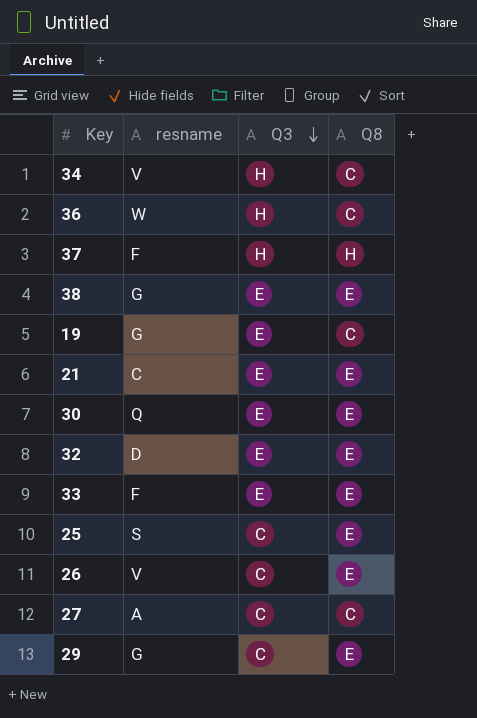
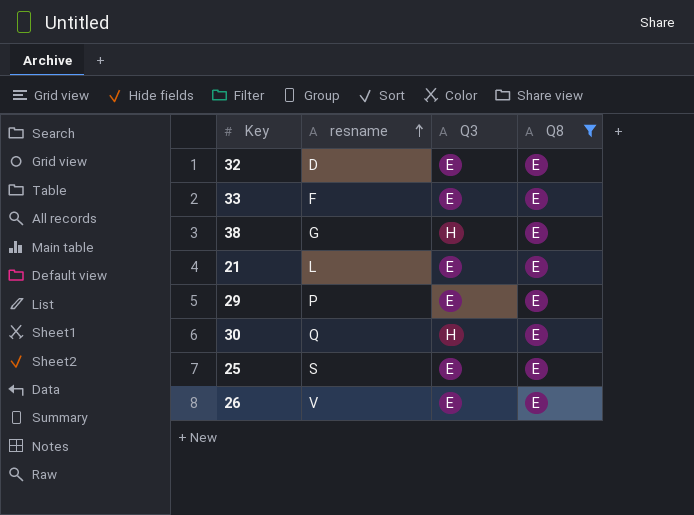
filter: none -> Q8 = E
row order: Q3 descending -> resname ascending
38 | Q3: E -> H
21 | resname: C -> L
29 | resname: G -> P
29 | Q3: C -> E
30 | Q3: E -> H
25 | Q3: C -> E
26 | Q3: C -> E

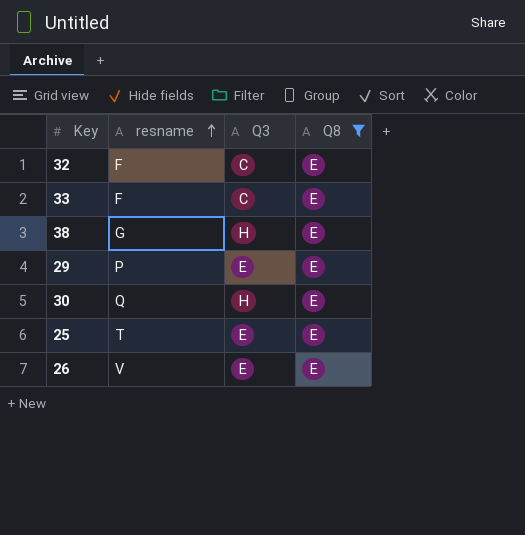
row 21: L | E | E -> none
32 | resname: D -> F
32 | Q3: E -> C
33 | Q3: E -> C
25 | resname: S -> T

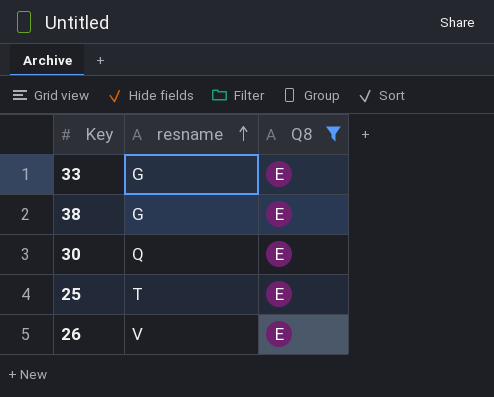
column Q3 | position: 3 -> none
row 32: F | C | E -> none
row 29: P | E | E -> none
33 | resname: F -> G

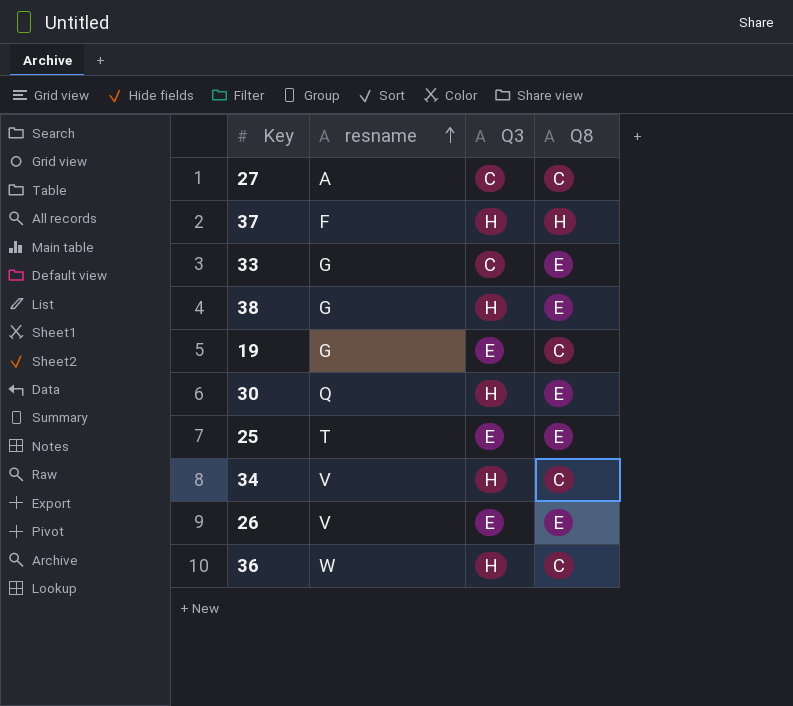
filter: Q8 = E -> none
column Q3 | position: none -> 3

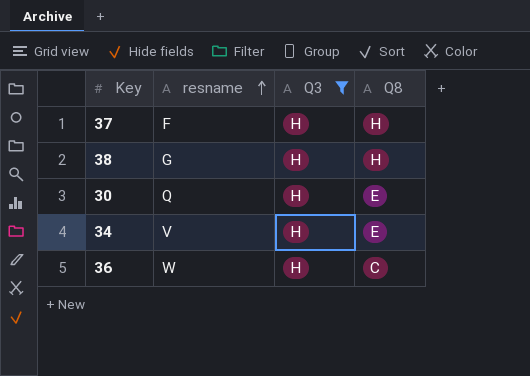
filter: none -> Q3 = H
38 | Q8: E -> H
34 | Q8: C -> E

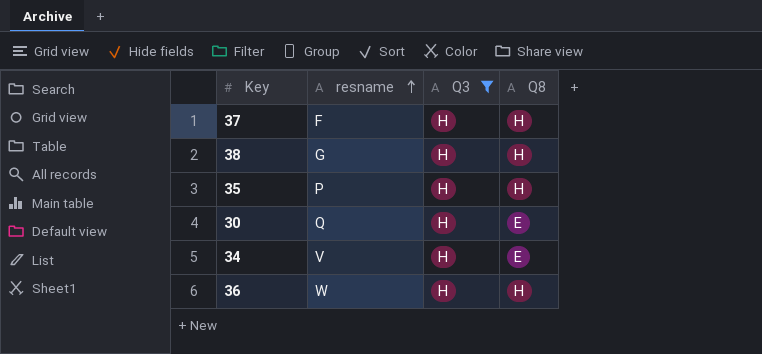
row 35: none -> P | H | H
36 | Q8: C -> H

